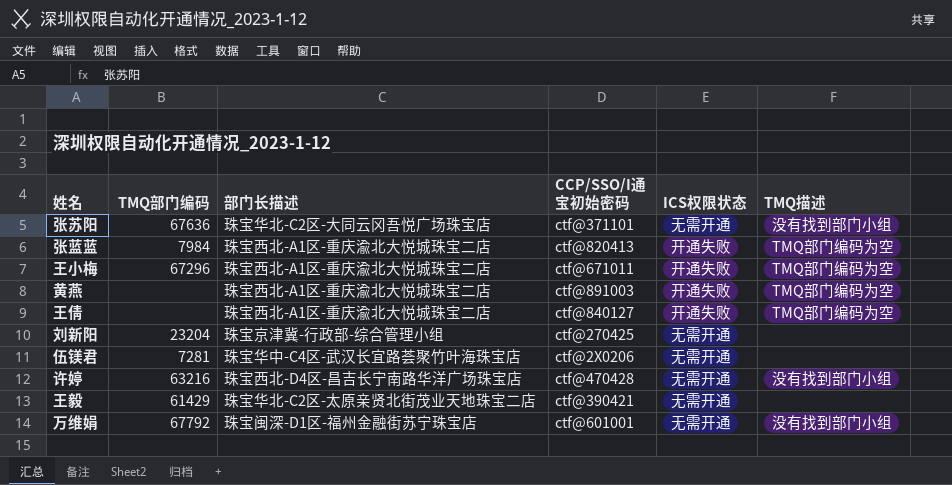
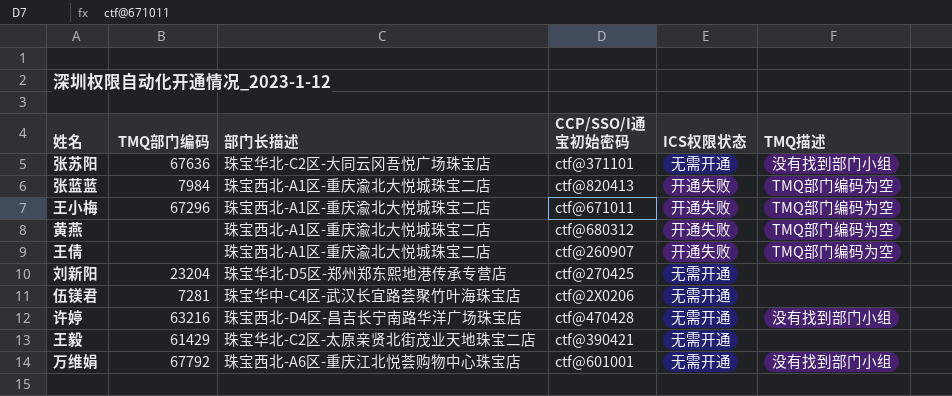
黄燕 | CCP/SSO/I通宝初始密码: ctf@891003 -> ctf@680312
王倩 | CCP/SSO/I通宝初始密码: ctf@840127 -> ctf@260907
刘新阳 | 部门长描述: 珠宝京津冀-行政部-综合管理小组 -> 珠宝华北-D5区-郑州郑东熙地港传承专营店
万维娟 | 部门长描述: 珠宝闽深-D1区-福州金融街苏宁珠宝店 -> 珠宝西北-A6区-重庆江北悦荟购物中心珠宝店

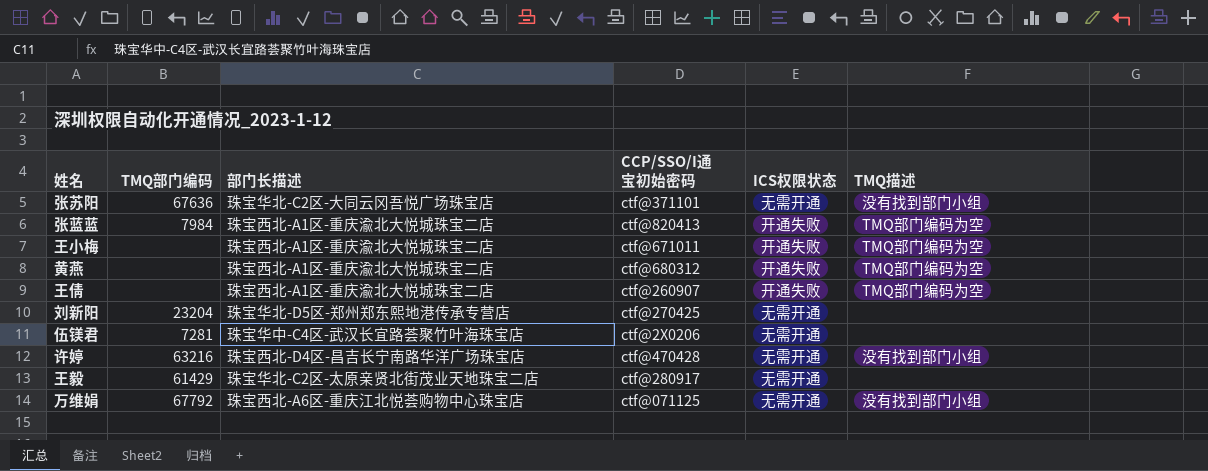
王小梅 | TMQ部门编码: 67296 -> none
王毅 | CCP/SSO/I通宝初始密码: ctf@390421 -> ctf@280917
万维娟 | CCP/SSO/I通宝初始密码: ctf@601001 -> ctf@071125

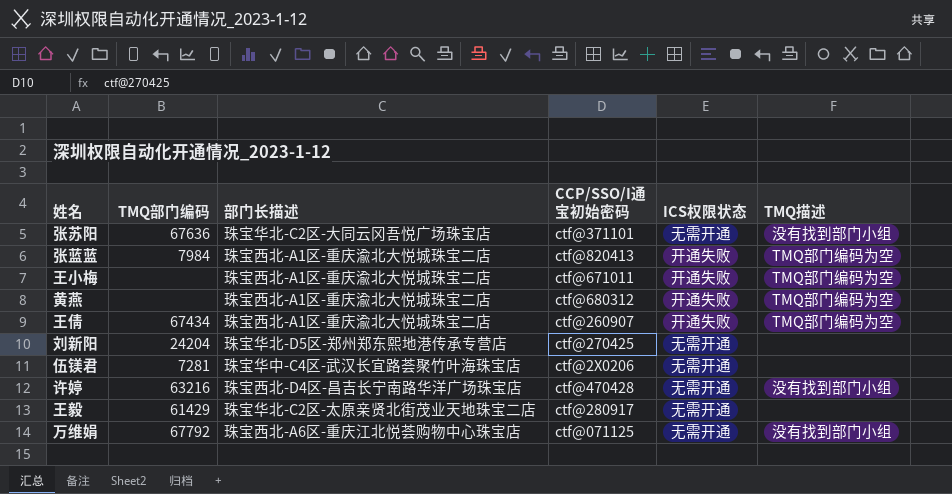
王倩 | TMQ部门编码: none -> 67434
刘新阳 | TMQ部门编码: 23204 -> 24204

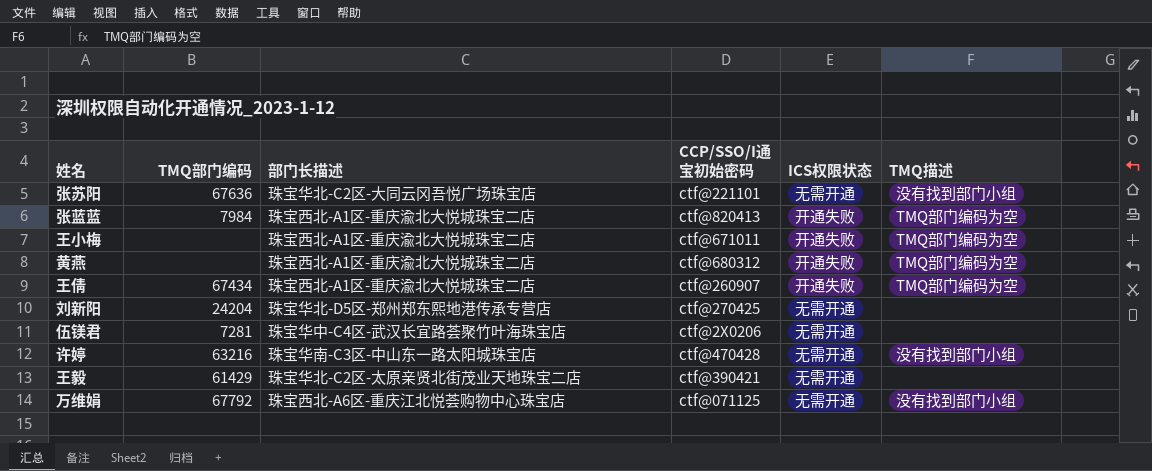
张苏阳 | CCP/SSO/I通宝初始密码: ctf@371101 -> ctf@221101
许婷 | 部门长描述: 珠宝西北-D4区-昌吉长宁南路华洋广场珠宝店 -> 珠宝华南-C3区-中山东一路太阳城珠宝店
王毅 | CCP/SSO/I通宝初始密码: ctf@280917 -> ctf@390421

